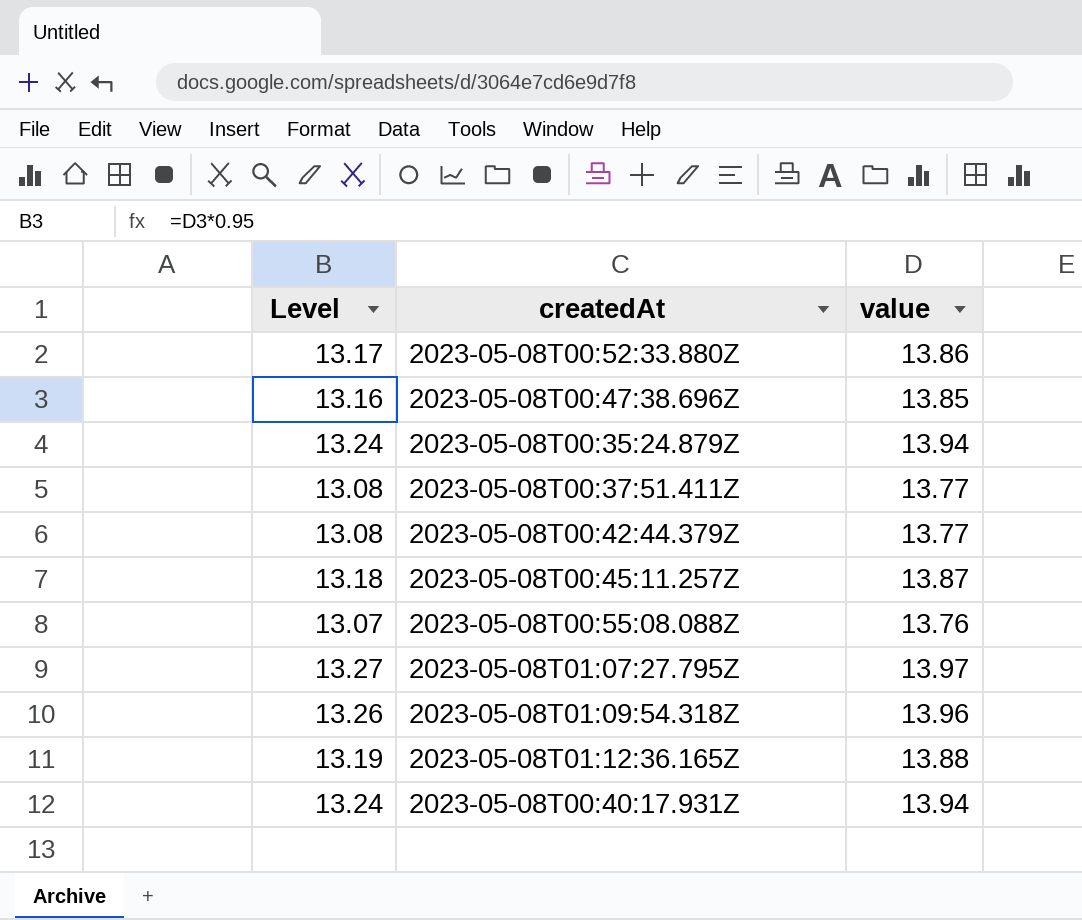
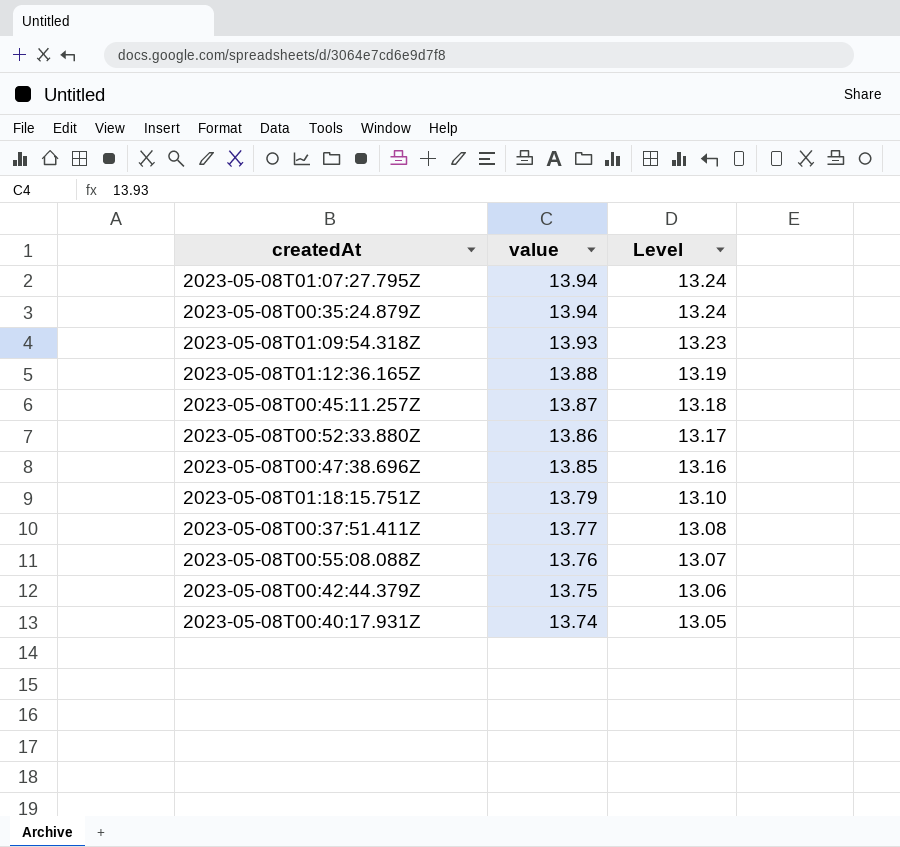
row order: none -> value descending
column Level | position: 1 -> 3
2023-05-08T01:07:27.795Z | value: 13.97 -> 13.94
2023-05-08T01:07:27.795Z | Level: 13.27 -> 13.24
2023-05-08T01:09:54.318Z | value: 13.96 -> 13.93
2023-05-08T01:09:54.318Z | Level: 13.26 -> 13.23
row 2023-05-08T01:18:15.751Z: none -> 13.79 | 13.10
2023-05-08T00:42:44.379Z | value: 13.77 -> 13.75
2023-05-08T00:42:44.379Z | Level: 13.08 -> 13.06
2023-05-08T00:40:17.931Z | value: 13.94 -> 13.74
2023-05-08T00:40:17.931Z | Level: 13.24 -> 13.05

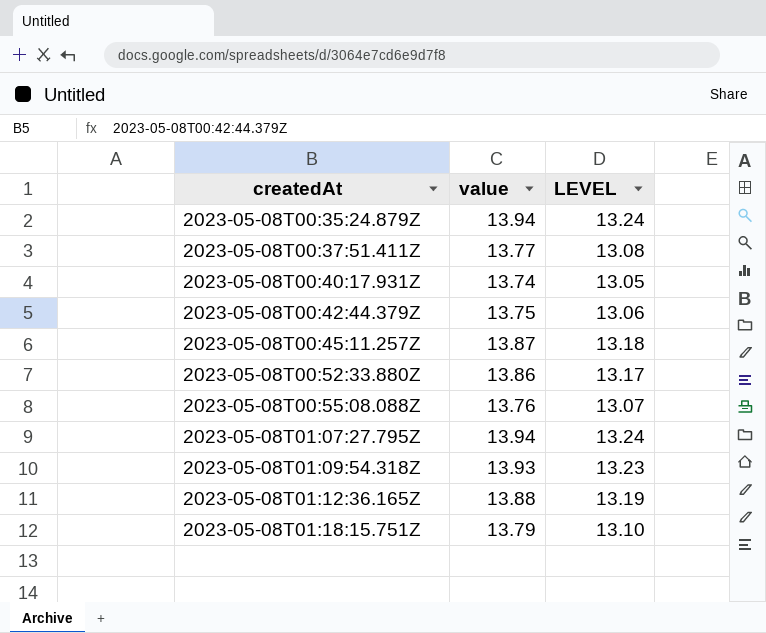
row order: value descending -> createdAt ascending
column name: Level -> LEVEL
row 2023-05-08T00:47:38.696Z: 13.85 | 13.16 -> none

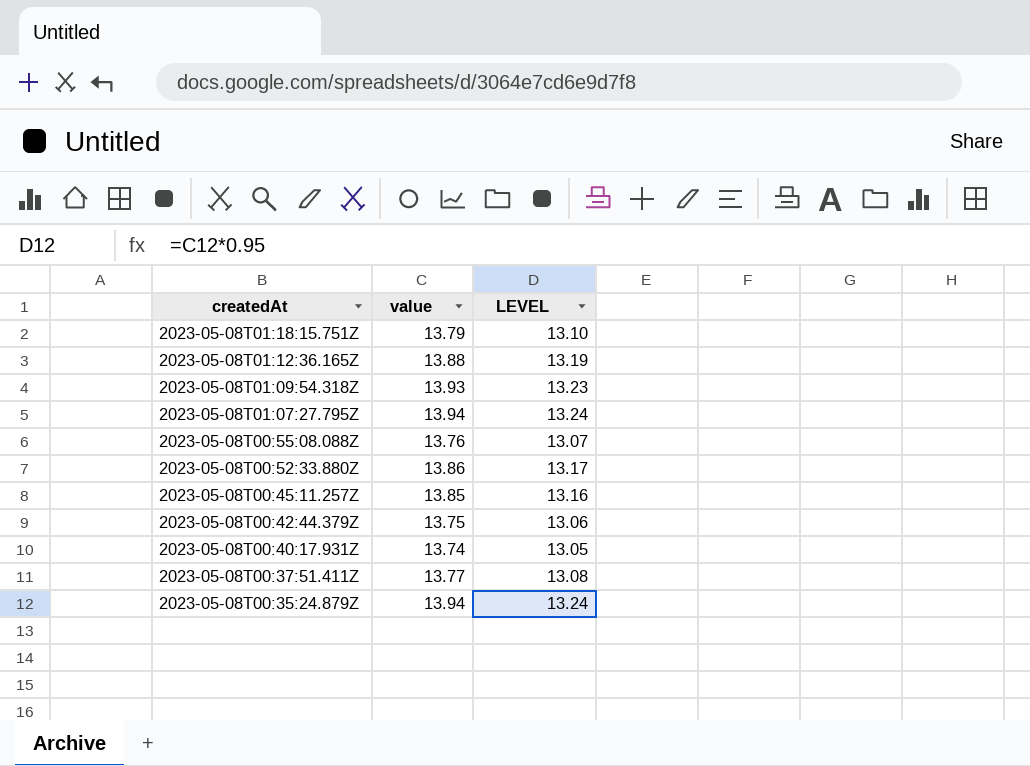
row order: createdAt ascending -> createdAt descending
2023-05-08T00:45:11.257Z | value: 13.87 -> 13.85
2023-05-08T00:45:11.257Z | LEVEL: 13.18 -> 13.16

